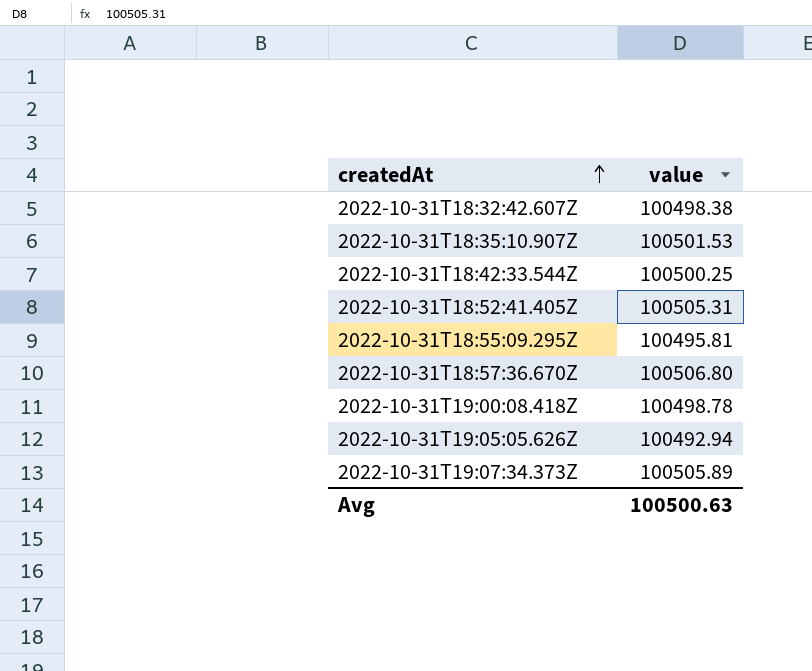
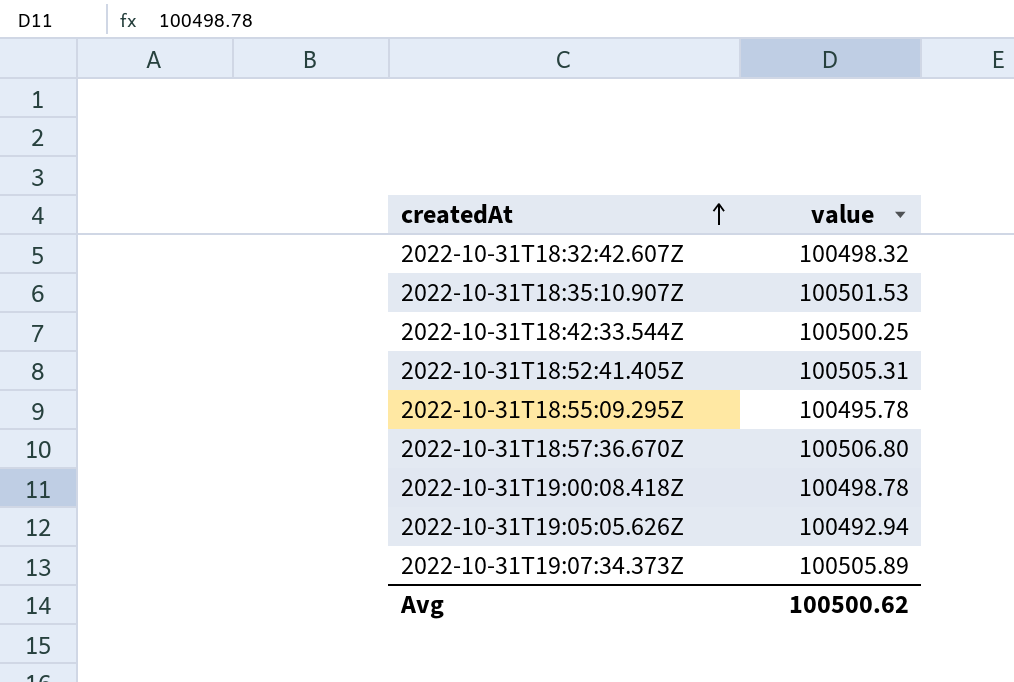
2022-10-31T18:32:42.607Z | value: 100498.38 -> 100498.32
2022-10-31T18:55:09.295Z | value: 100495.81 -> 100495.78
Avg | value: 100500.63 -> 100500.62

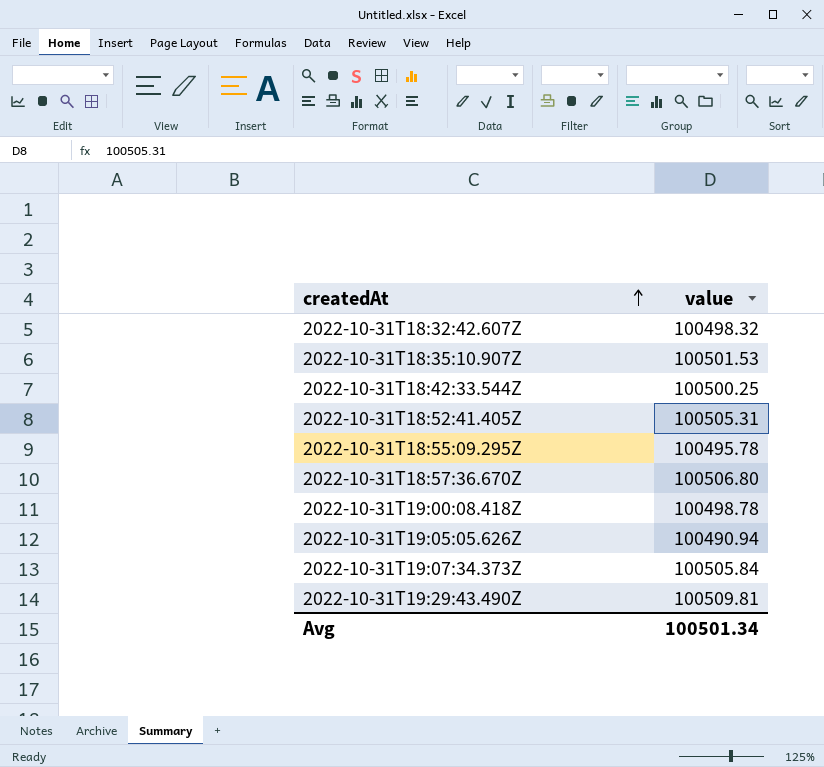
2022-10-31T19:05:05.626Z | value: 100492.94 -> 100490.94
2022-10-31T19:07:34.373Z | value: 100505.89 -> 100505.84
row 2022-10-31T19:29:43.490Z: none -> 100509.81
Avg | value: 100500.62 -> 100501.34

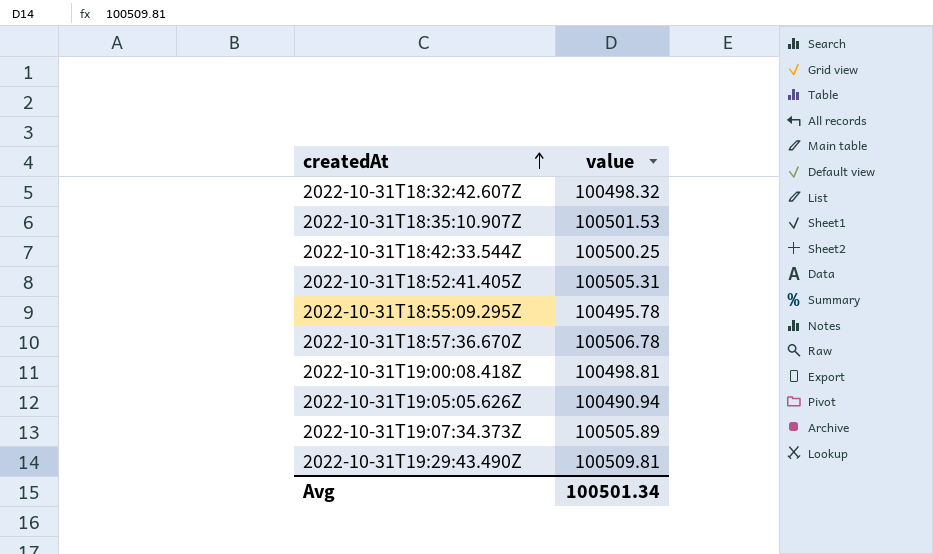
2022-10-31T18:57:36.670Z | value: 100506.80 -> 100506.78
2022-10-31T19:00:08.418Z | value: 100498.78 -> 100498.81
2022-10-31T19:07:34.373Z | value: 100505.84 -> 100505.89

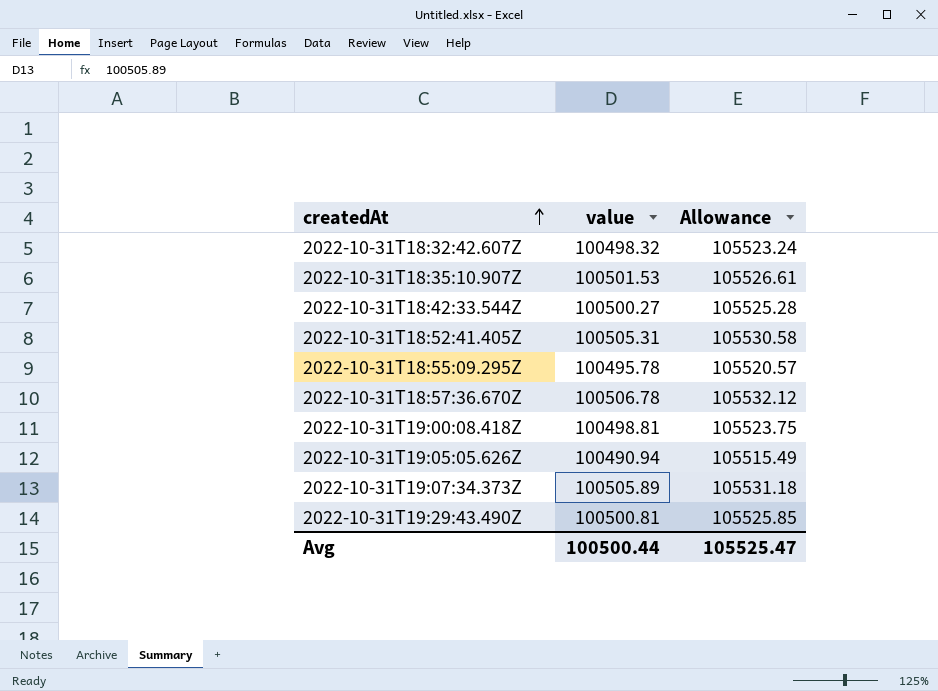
column Allowance | formula: none -> [value] * 1.05
2022-10-31T18:42:33.544Z | value: 100500.25 -> 100500.27
2022-10-31T19:29:43.490Z | value: 100509.81 -> 100500.81
Avg | value: 100501.34 -> 100500.44

